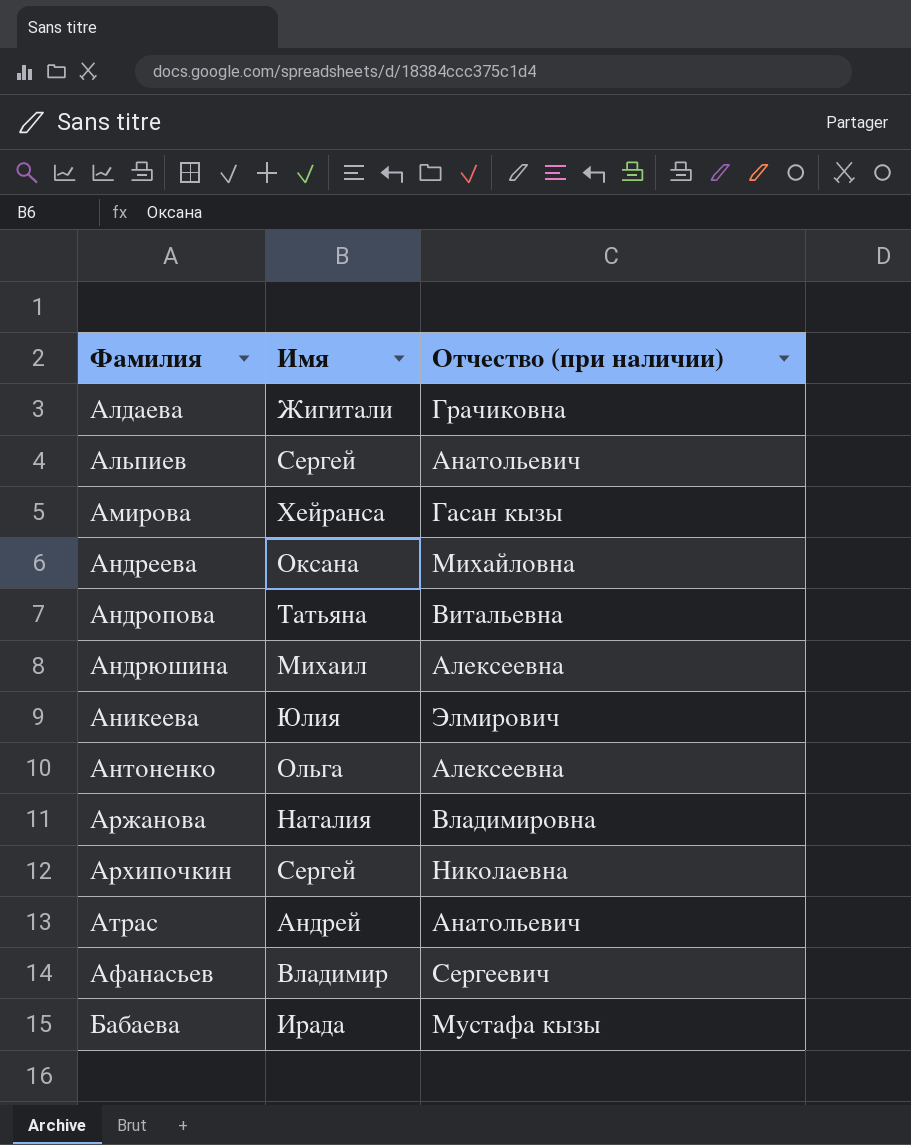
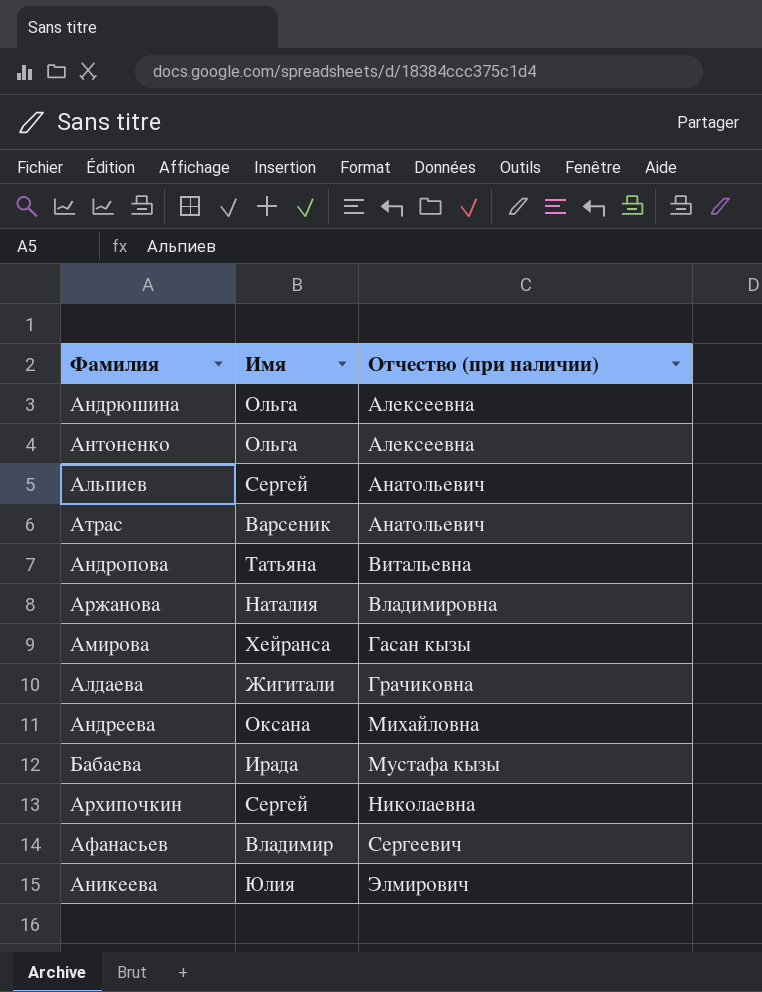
row order: Фамилия ascending -> Отчество (при наличии) ascending
Андрюшина | Имя: Михаил -> Ольга
Атрас | Имя: Андрей -> Варсеник

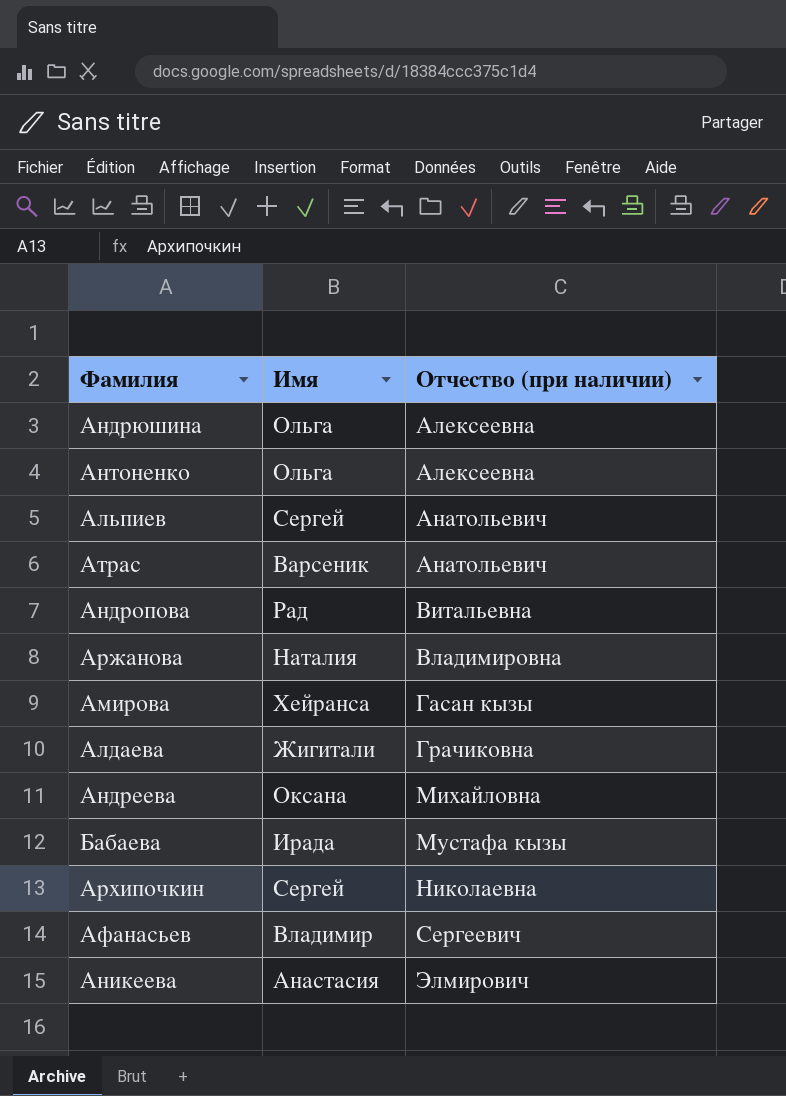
Андропова | Имя: Татьяна -> Рад
Аникеева | Имя: Юлия -> Анастасия

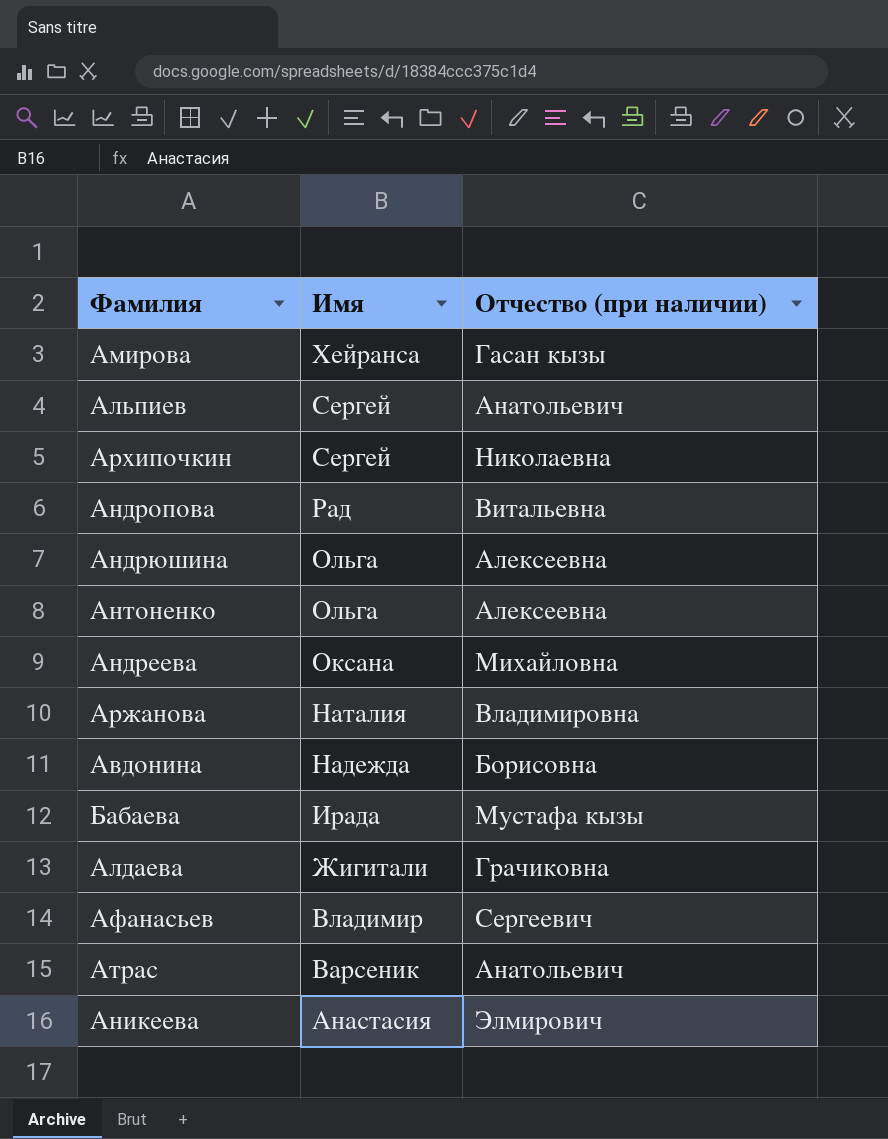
row order: Отчество (при наличии) ascending -> Имя descending
row Авдонина: none -> Надежда | Борисовна

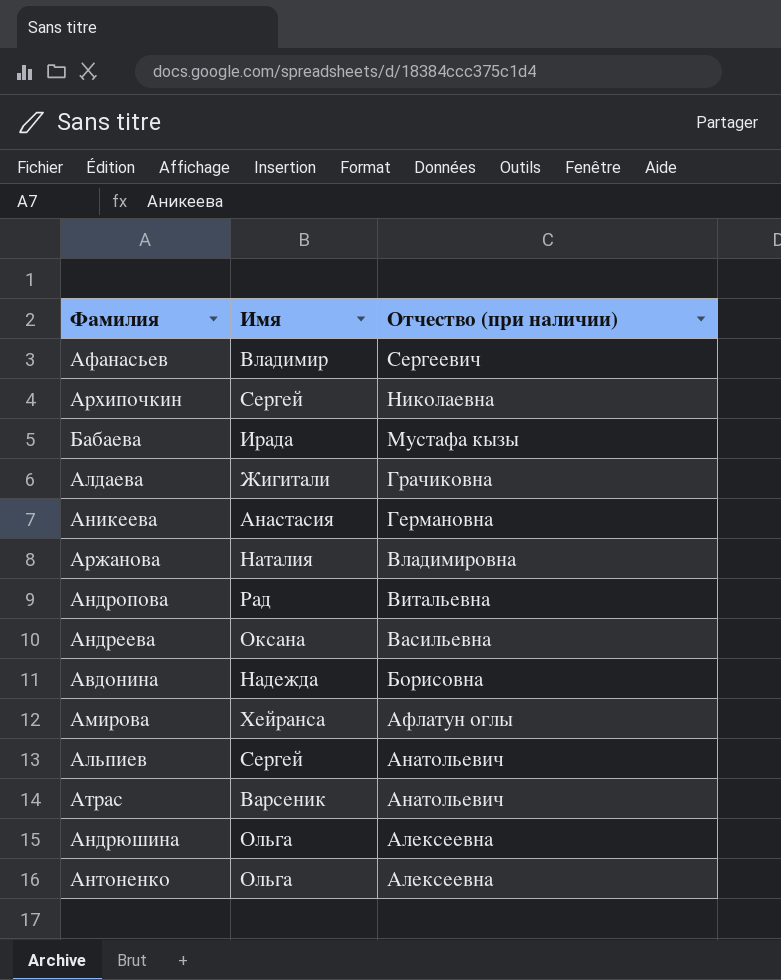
row order: Имя descending -> Отчество (при наличии) descending
Аникеева | Отчество (при наличии): Элмирович -> Германовна
Андреева | Отчество (при наличии): Михайловна -> Васильевна
Амирова | Отчество (при наличии): Гасан кызы -> Афлатун оглы

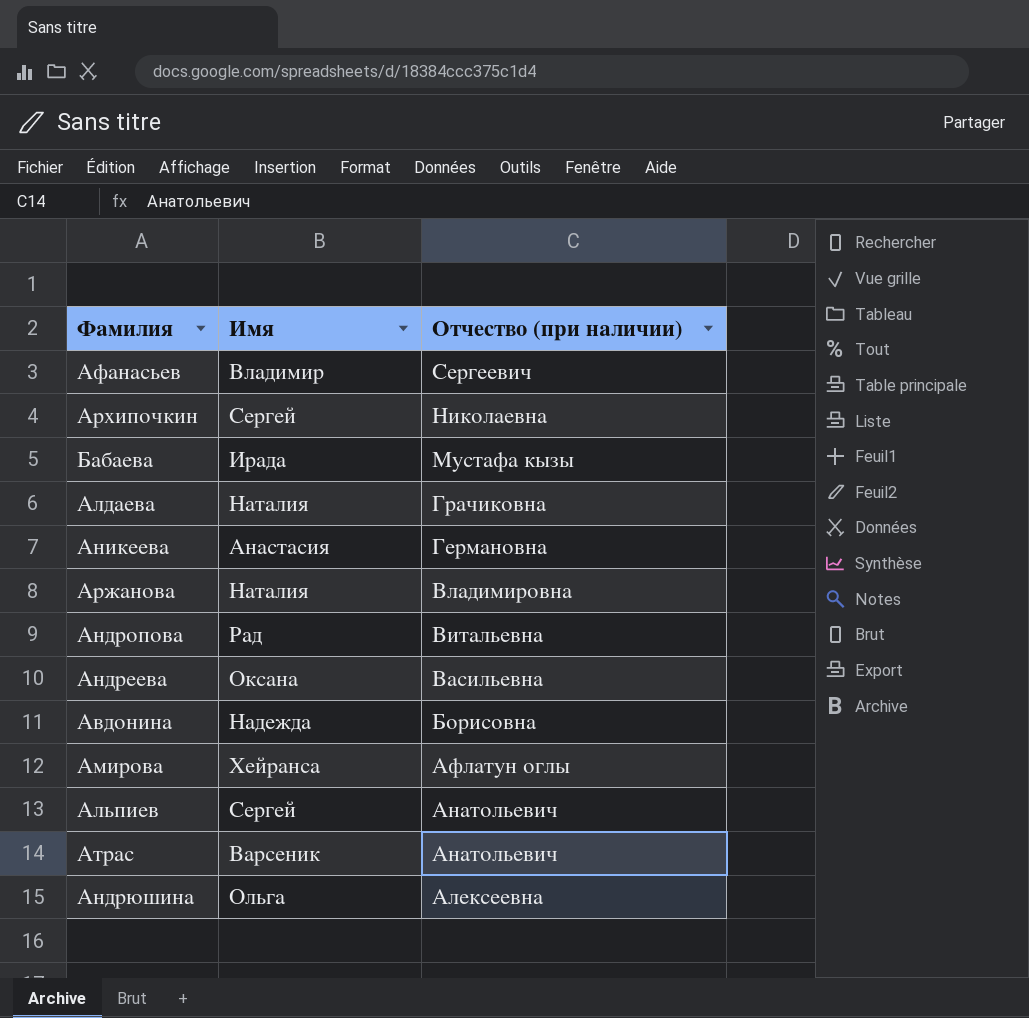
row Антоненко: Ольга | Алексеевна -> none
Алдаева | Имя: Жигитали -> Наталия

